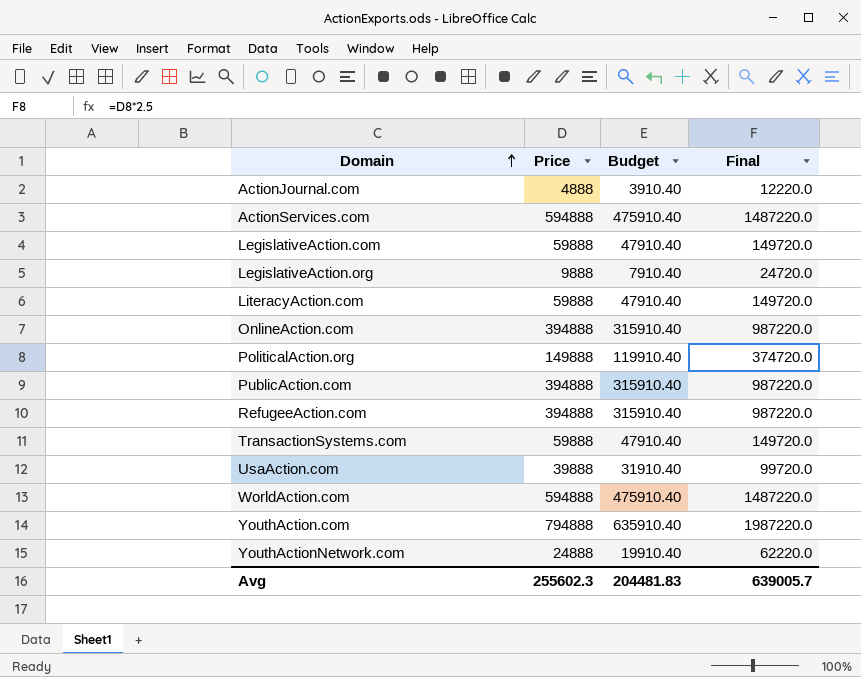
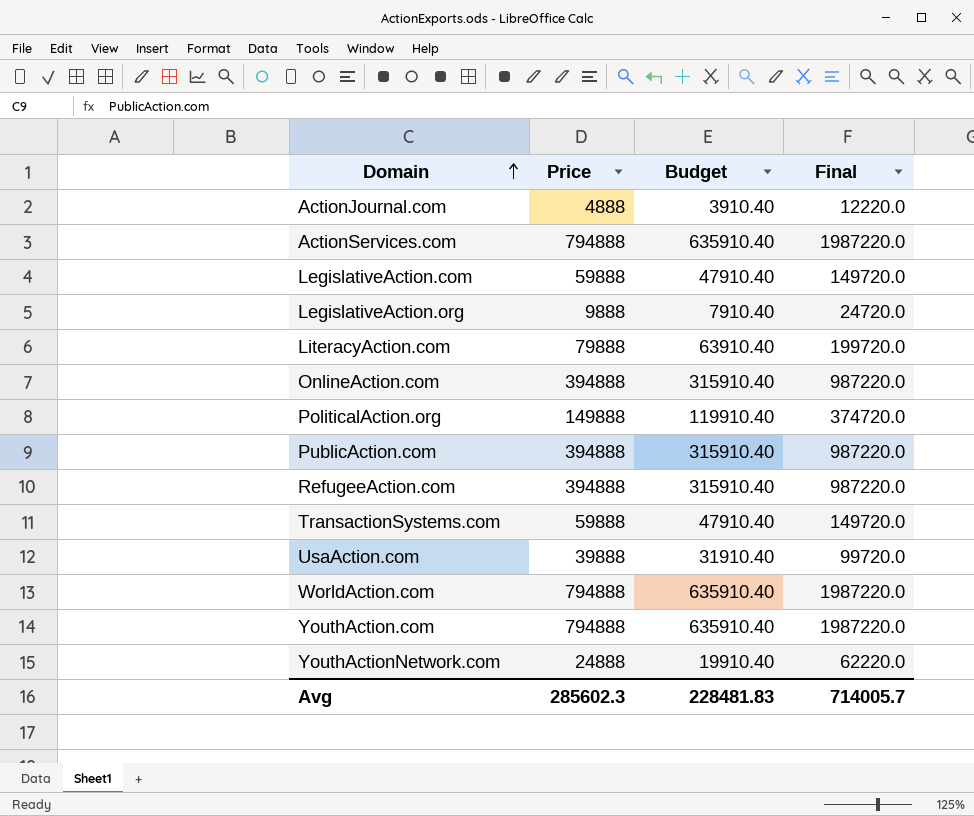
ActionServices.com | Price: 594888 -> 794888
ActionServices.com | Budget: 475910.40 -> 635910.40
ActionServices.com | Final: 1487220.0 -> 1987220.0
LiteracyAction.com | Price: 59888 -> 79888
LiteracyAction.com | Budget: 47910.40 -> 63910.40
LiteracyAction.com | Final: 149720.0 -> 199720.0
WorldAction.com | Price: 594888 -> 794888
WorldAction.com | Budget: 475910.40 -> 635910.40
WorldAction.com | Final: 1487220.0 -> 1987220.0
Avg | Price: 255602.3 -> 285602.3
Avg | Budget: 204481.83 -> 228481.83
Avg | Final: 639005.7 -> 714005.7

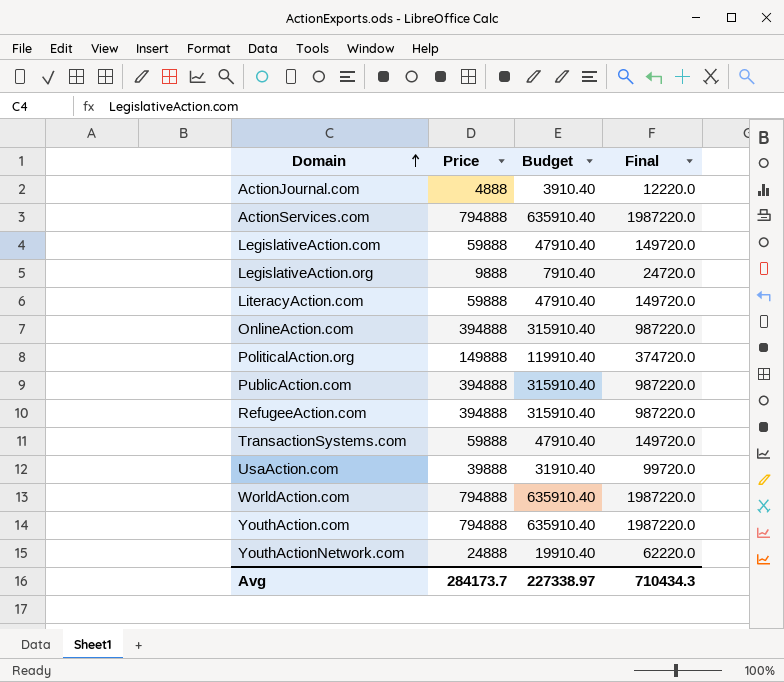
LiteracyAction.com | Price: 79888 -> 59888
LiteracyAction.com | Budget: 63910.40 -> 47910.40
LiteracyAction.com | Final: 199720.0 -> 149720.0
Avg | Price: 285602.3 -> 284173.7
Avg | Budget: 228481.83 -> 227338.97
Avg | Final: 714005.7 -> 710434.3

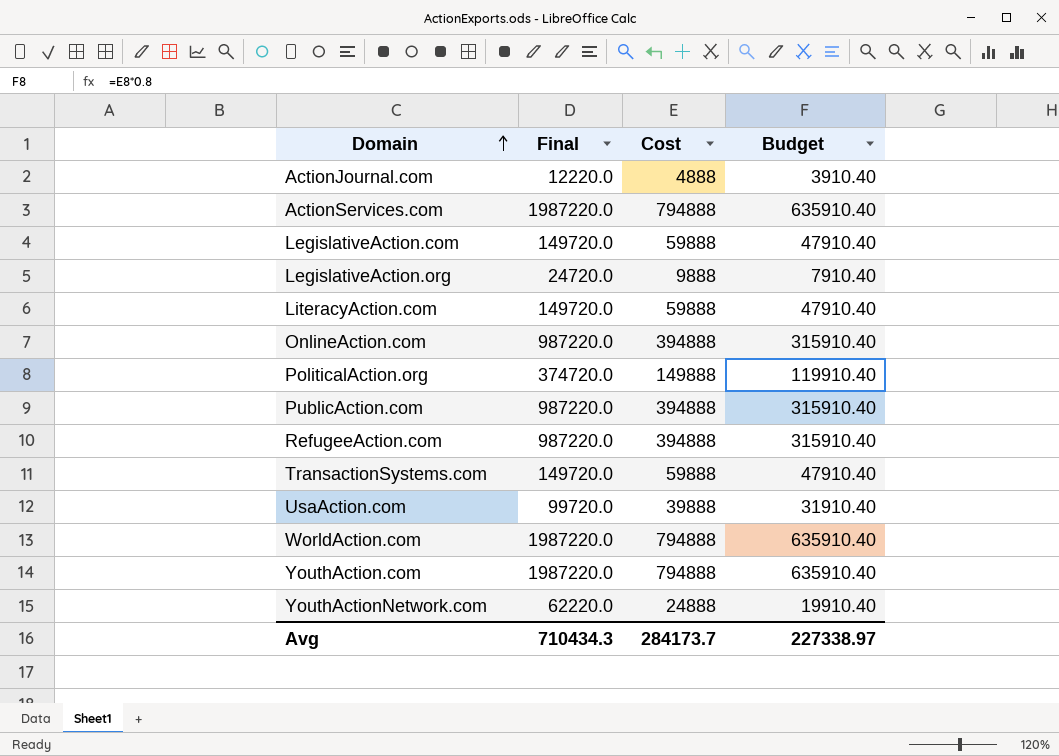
column Final | position: 4 -> 2
column name: Price -> Cost

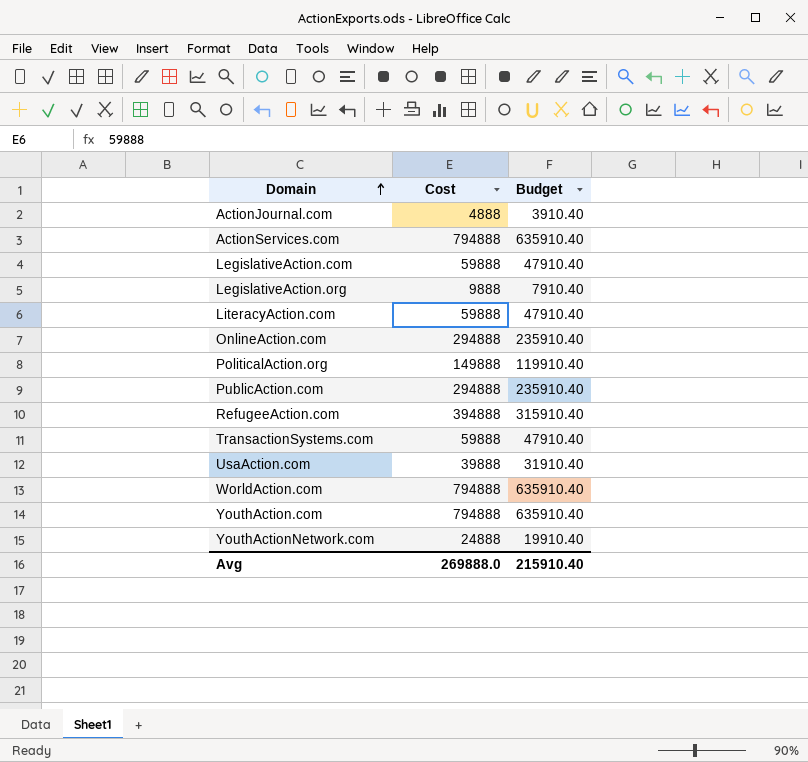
column Final | formula: [Cost] * 2.5 -> none
OnlineAction.com | Cost: 394888 -> 294888
OnlineAction.com | Budget: 315910.40 -> 235910.40
PublicAction.com | Cost: 394888 -> 294888
PublicAction.com | Budget: 315910.40 -> 235910.40
Avg | Cost: 284173.7 -> 269888.0
Avg | Budget: 227338.97 -> 215910.40

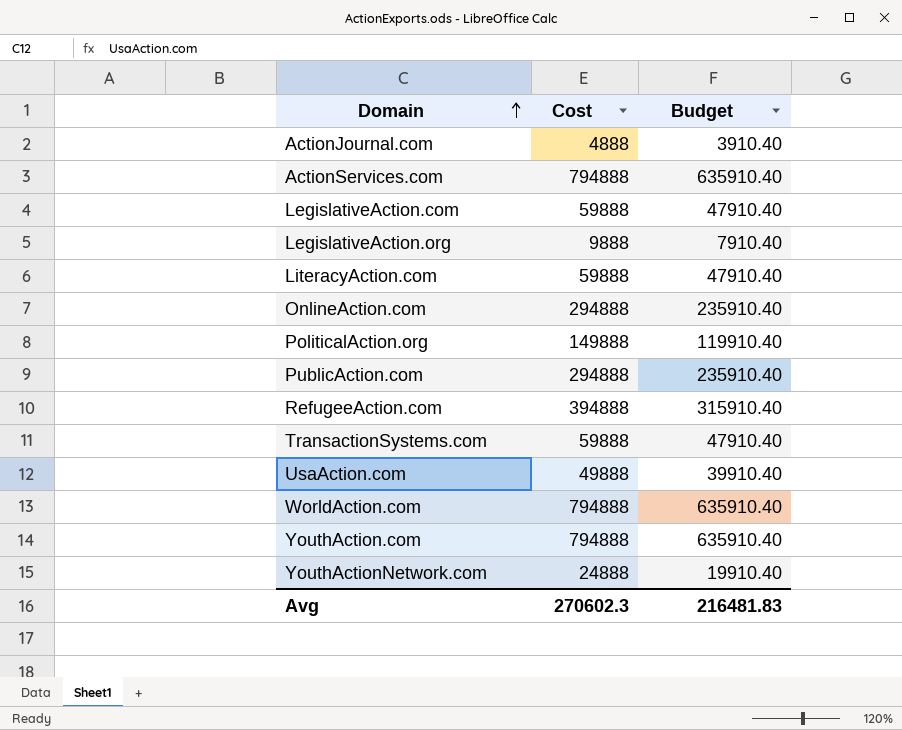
UsaAction.com | Cost: 39888 -> 49888
UsaAction.com | Budget: 31910.40 -> 39910.40
Avg | Cost: 269888.0 -> 270602.3
Avg | Budget: 215910.40 -> 216481.83

